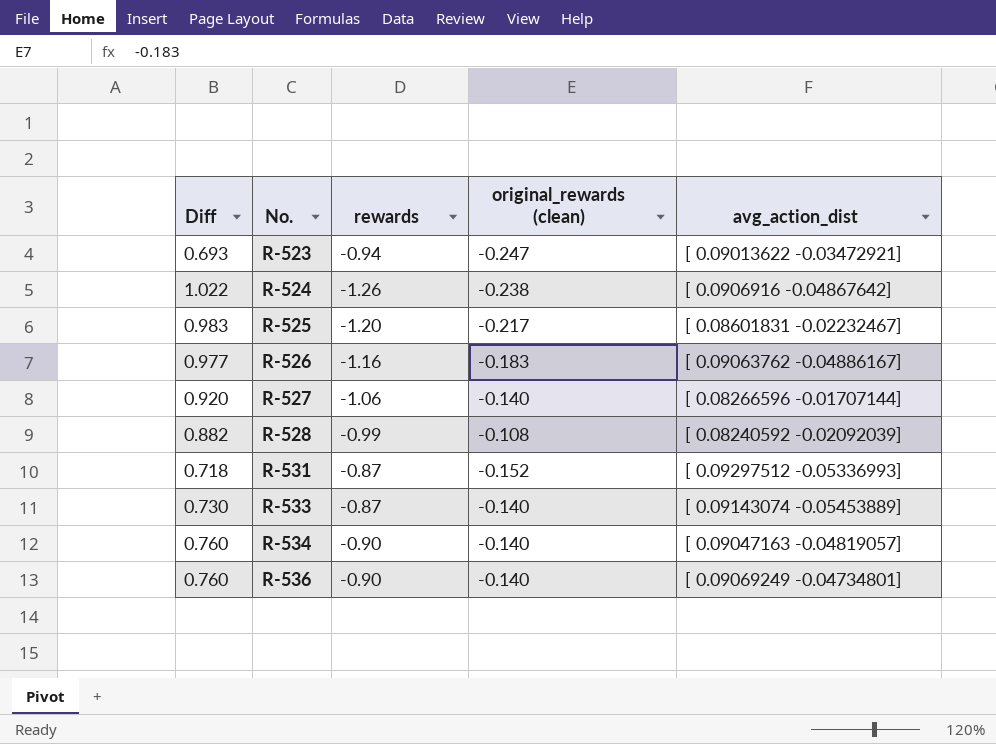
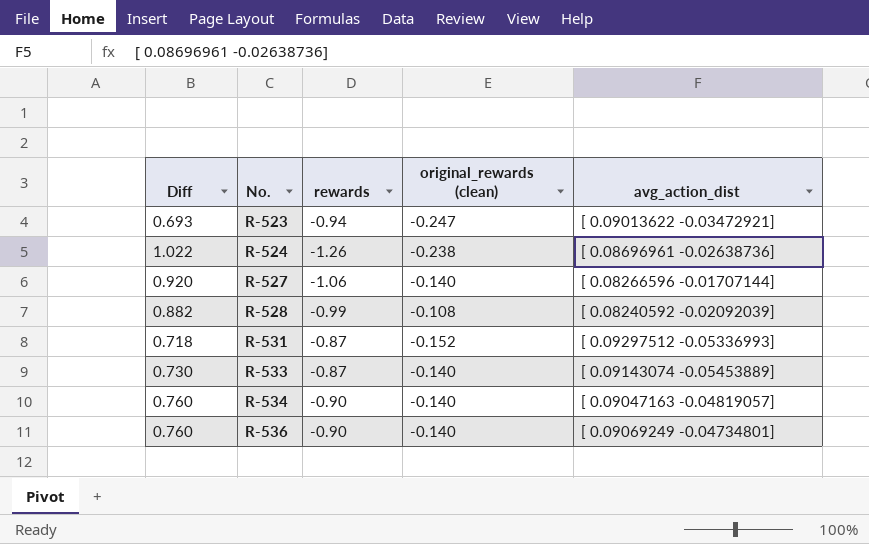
row R-525: 0.983 | -1.20 | -0.217 | [ 0.08601831 -0.02232467] -> none
row R-526: 0.977 | -1.16 | -0.183 | [ 0.09063762 -0.04886167] -> none
R-524 | avg_action_dist: [ 0.0906916 -0.04867642] -> [ 0.08696961 -0.02638736]

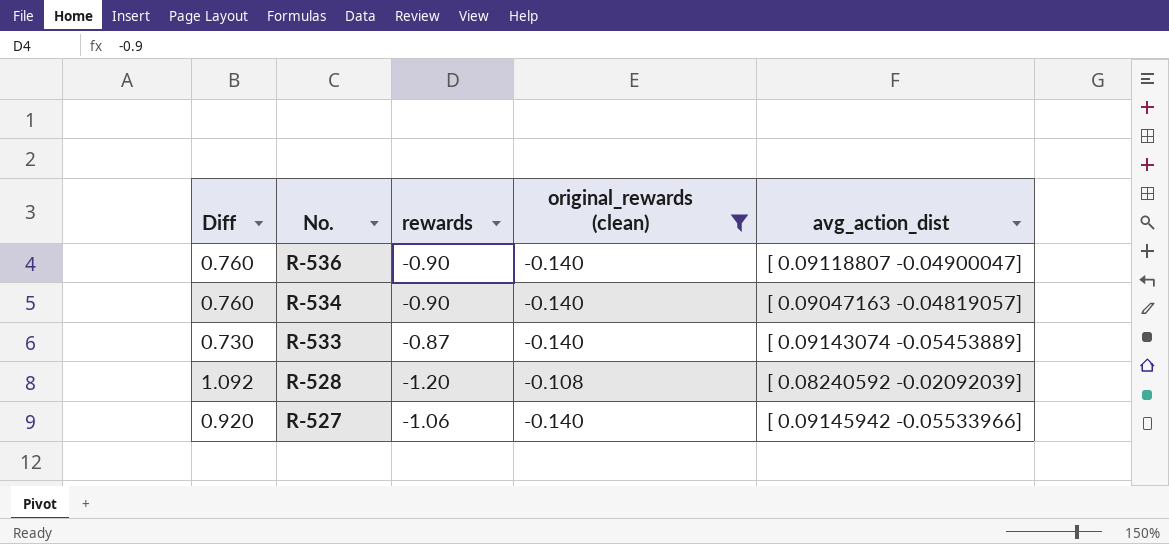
filter: none -> original_rewards (clean) >= -0.140
row order: No. ascending -> No. descending
R-536 | avg_action_dist: [ 0.09069249 -0.04734801] -> [ 0.09118807 -0.04900047]
R-528 | Diff: 0.882 -> 1.092
R-528 | rewards: -0.99 -> -1.20
R-527 | avg_action_dist: [ 0.08266596 -0.01707144] -> [ 0.09145942 -0.05533966]

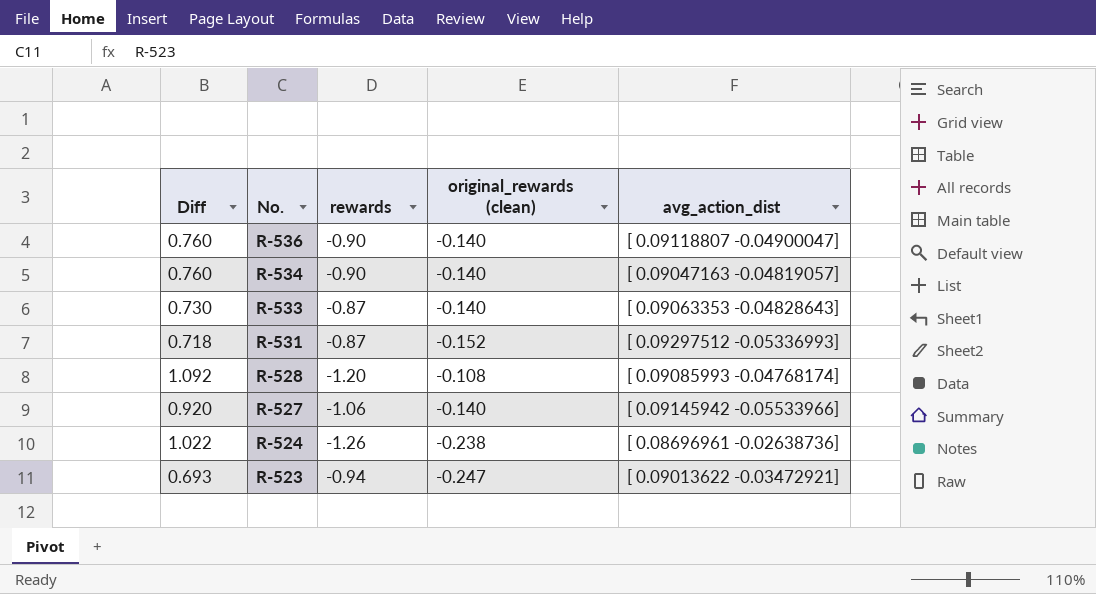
filter: original_rewards (clean) >= -0.140 -> none
R-533 | avg_action_dist: [ 0.09143074 -0.05453889] -> [ 0.09063353 -0.04828643]
R-528 | avg_action_dist: [ 0.08240592 -0.02092039] -> [ 0.09085993 -0.04768174]

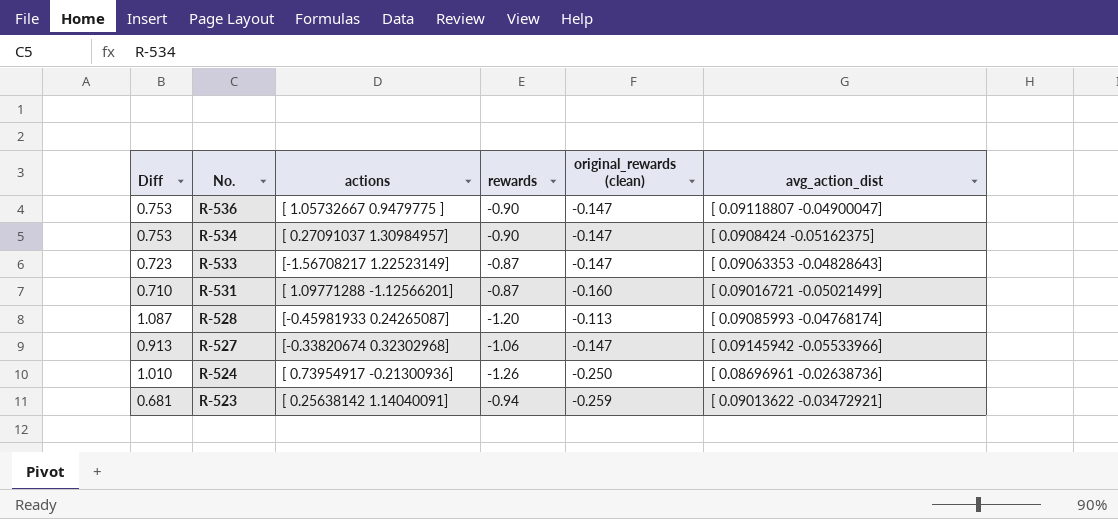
column actions | position: none -> 3
R-536 | Diff: 0.760 -> 0.753
R-536 | original_rewards (clean): -0.140 -> -0.147
R-534 | Diff: 0.760 -> 0.753
R-534 | original_rewards (clean): -0.140 -> -0.147
R-534 | avg_action_dist: [ 0.09047163 -0.04819057] -> [ 0.0908424 -0.05162375]
R-533 | Diff: 0.730 -> 0.723
R-533 | original_rewards (clean): -0.140 -> -0.147
R-531 | Diff: 0.718 -> 0.710
R-531 | original_rewards (clean): -0.152 -> -0.160
R-531 | avg_action_dist: [ 0.09297512 -0.05336993] -> [ 0.09016721 -0.05021499]
R-528 | Diff: 1.092 -> 1.087
R-528 | original_rewards (clean): -0.108 -> -0.113
R-527 | Diff: 0.920 -> 0.913
R-527 | original_rewards (clean): -0.140 -> -0.147
R-524 | Diff: 1.022 -> 1.010
R-524 | original_rewards (clean): -0.238 -> -0.250
R-523 | Diff: 0.693 -> 0.681
R-523 | original_rewards (clean): -0.247 -> -0.259

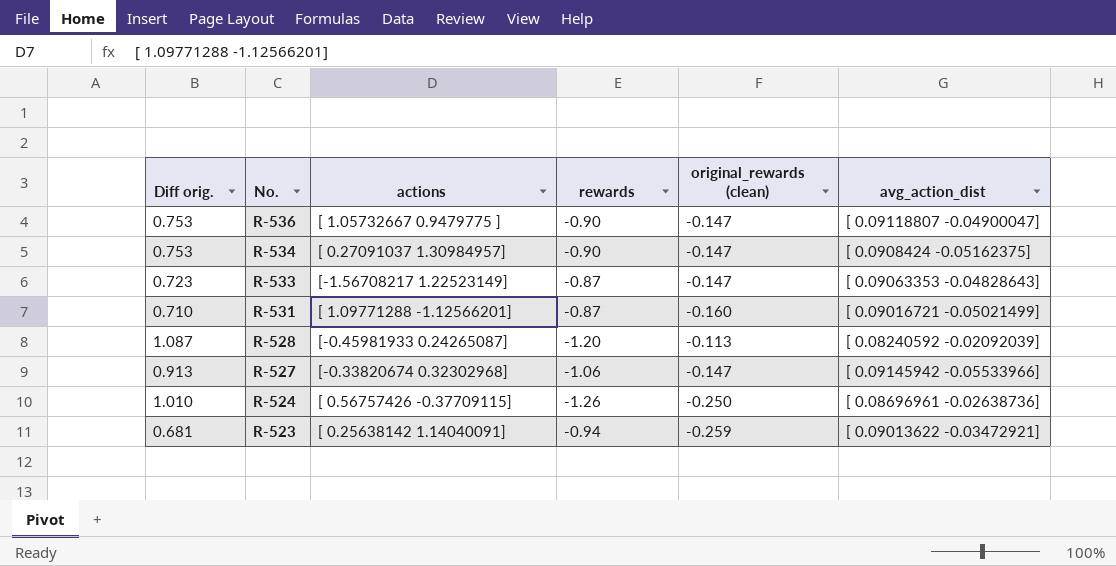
column name: Diff -> Diff orig.
R-528 | avg_action_dist: [ 0.09085993 -0.04768174] -> [ 0.08240592 -0.02092039]
R-524 | actions: [ 0.73954917 -0.21300936] -> [ 0.56757426 -0.37709115]

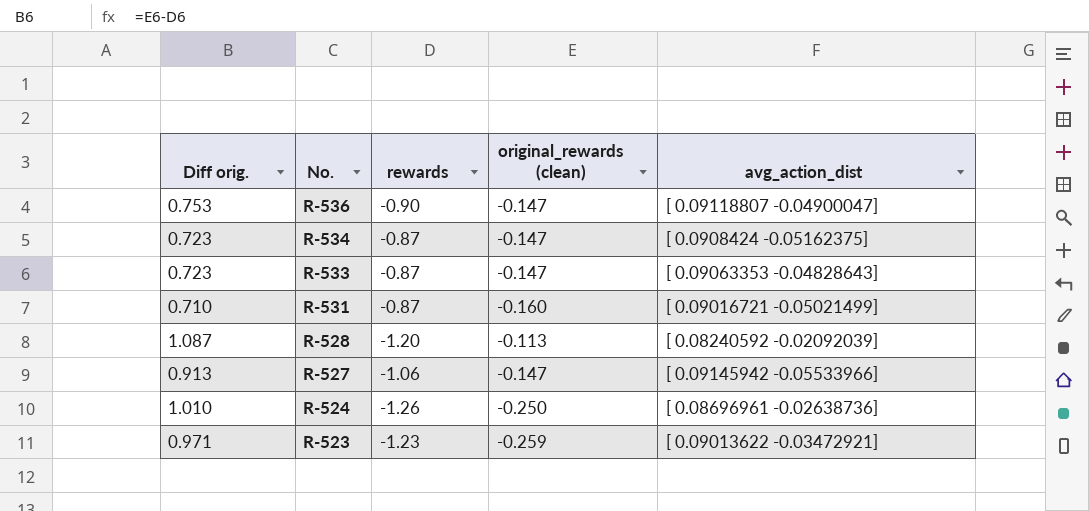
column actions | position: 3 -> none
R-534 | Diff orig.: 0.753 -> 0.723
R-534 | rewards: -0.90 -> -0.87
R-523 | Diff orig.: 0.681 -> 0.971
R-523 | rewards: -0.94 -> -1.23

